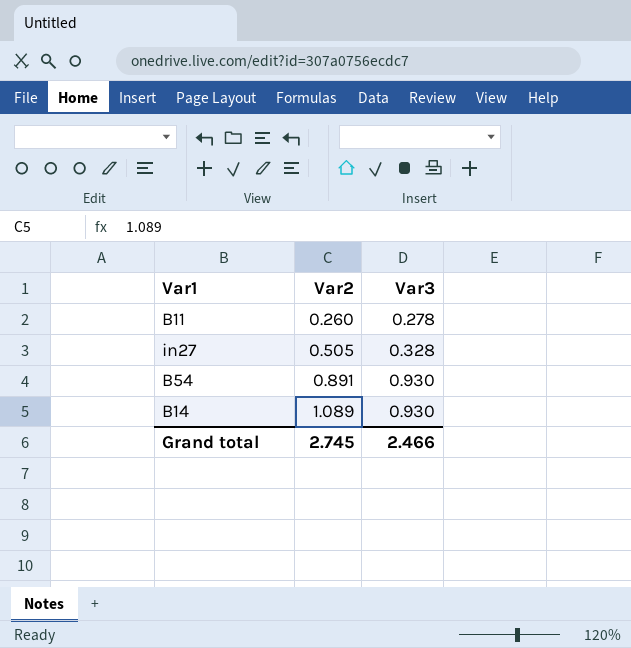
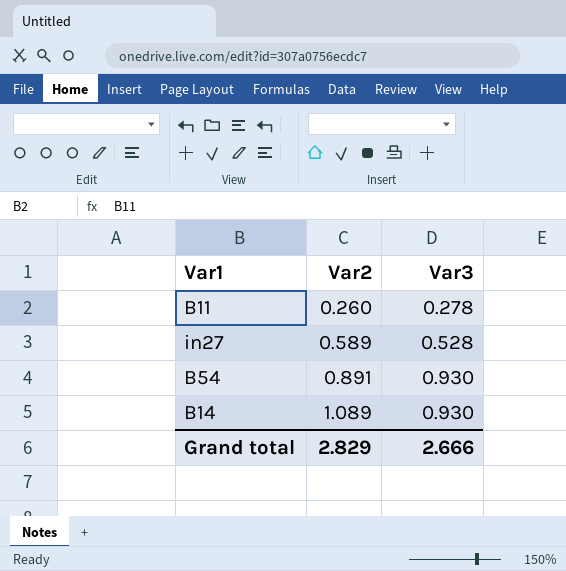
in27 | Var2: 0.505 -> 0.589
in27 | Var3: 0.328 -> 0.528
Grand total | Var2: 2.745 -> 2.829
Grand total | Var3: 2.466 -> 2.666

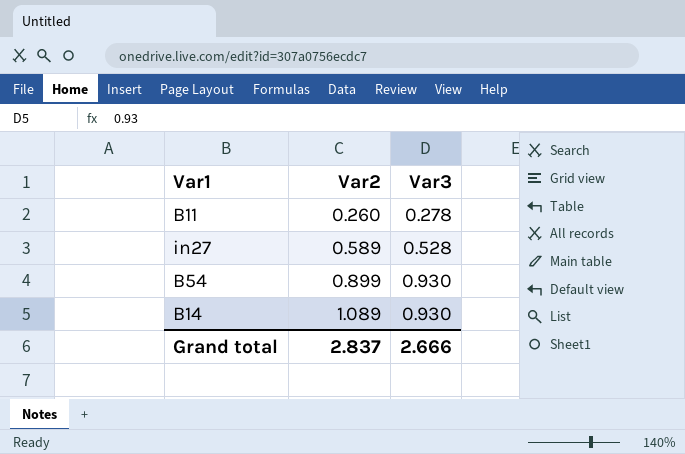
B54 | Var2: 0.891 -> 0.899
Grand total | Var2: 2.829 -> 2.837

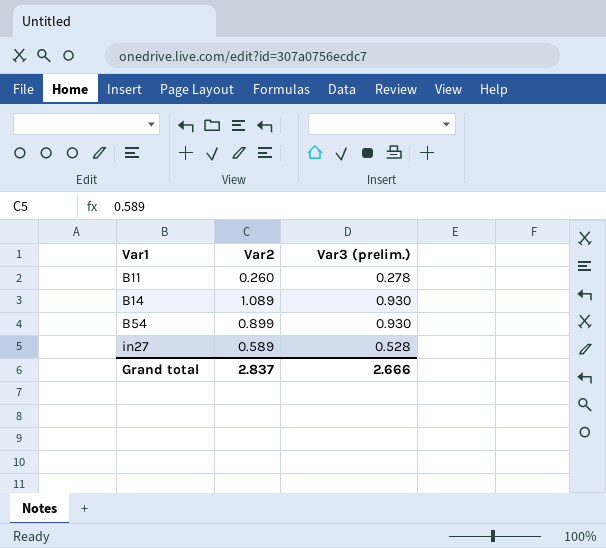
row order: Var2 ascending -> Var1 ascending
column name: Var3 -> Var3 (prelim.)

